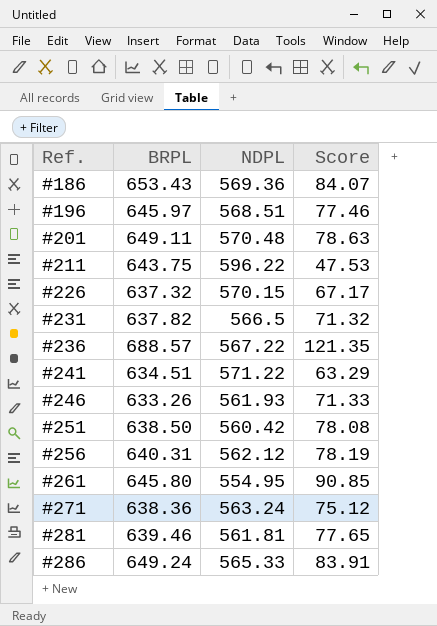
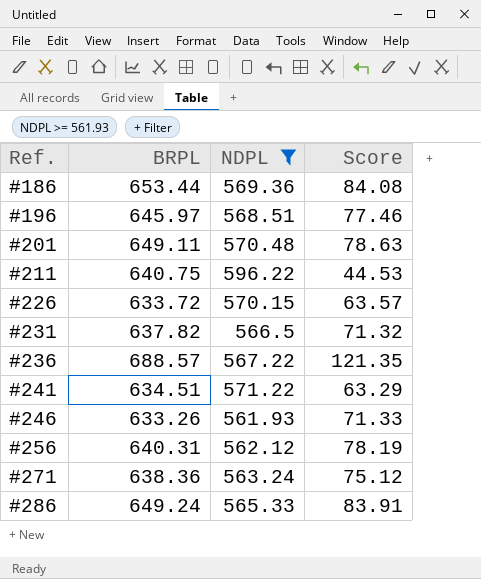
filter: none -> NDPL >= 561.93
#186 | BRPL: 653.43 -> 653.44
#186 | Score: 84.07 -> 84.08
#211 | BRPL: 643.75 -> 640.75
#211 | Score: 47.53 -> 44.53
#226 | BRPL: 637.32 -> 633.72
#226 | Score: 67.17 -> 63.57

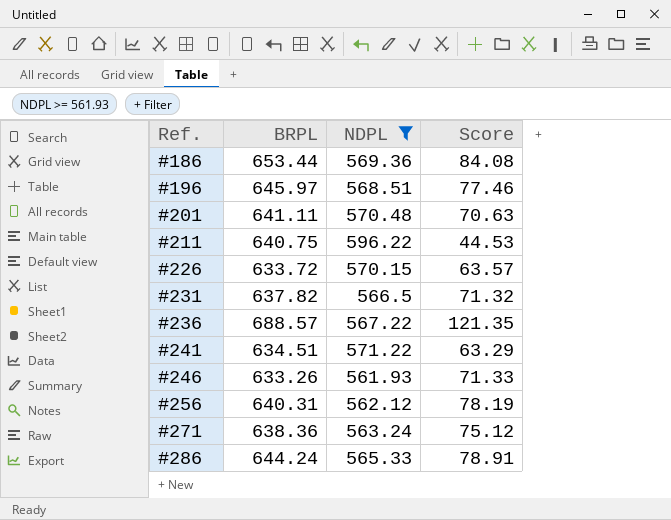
#201 | BRPL: 649.11 -> 641.11
#201 | Score: 78.63 -> 70.63
#286 | BRPL: 649.24 -> 644.24
#286 | Score: 83.91 -> 78.91

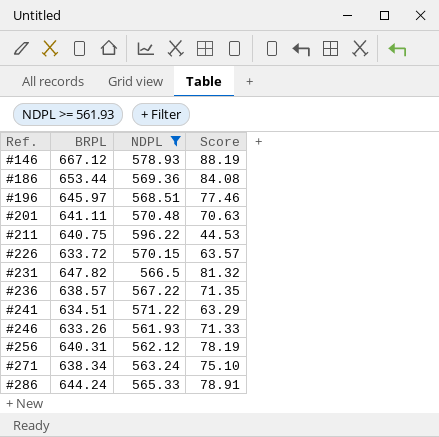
row #146: none -> 667.12 | 578.93 | 88.19
#231 | BRPL: 637.82 -> 647.82
#231 | Score: 71.32 -> 81.32
#236 | BRPL: 688.57 -> 638.57
#236 | Score: 121.35 -> 71.35
#271 | BRPL: 638.36 -> 638.34
#271 | Score: 75.12 -> 75.10

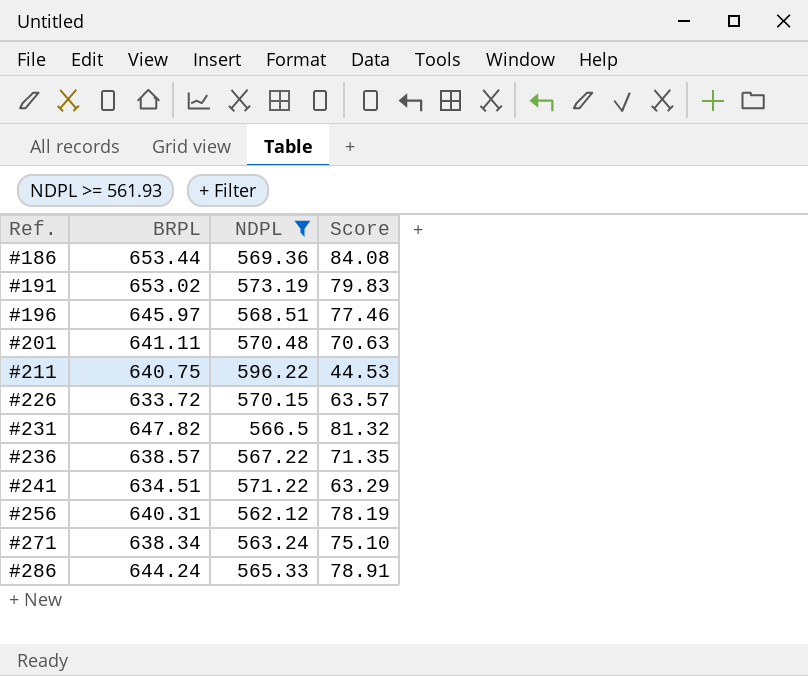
row #146: 667.12 | 578.93 | 88.19 -> none
row #246: 633.26 | 561.93 | 71.33 -> none
row #191: none -> 653.02 | 573.19 | 79.83

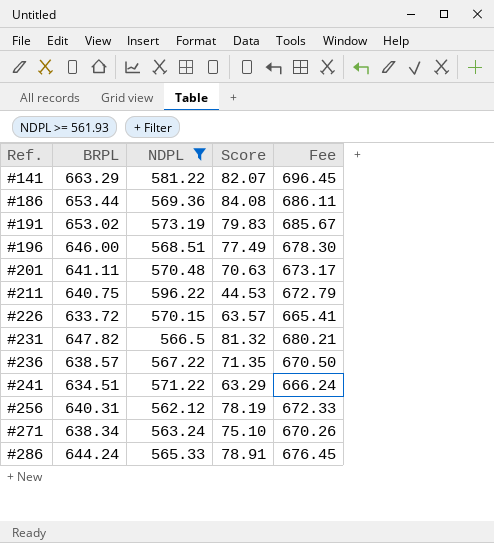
column Fee | formula: none -> [BRPL] * 1.05
row #141: none -> 663.29 | 581.22 | 82.07 | 696.45
#196 | BRPL: 645.97 -> 646.00
#196 | Score: 77.46 -> 77.49

